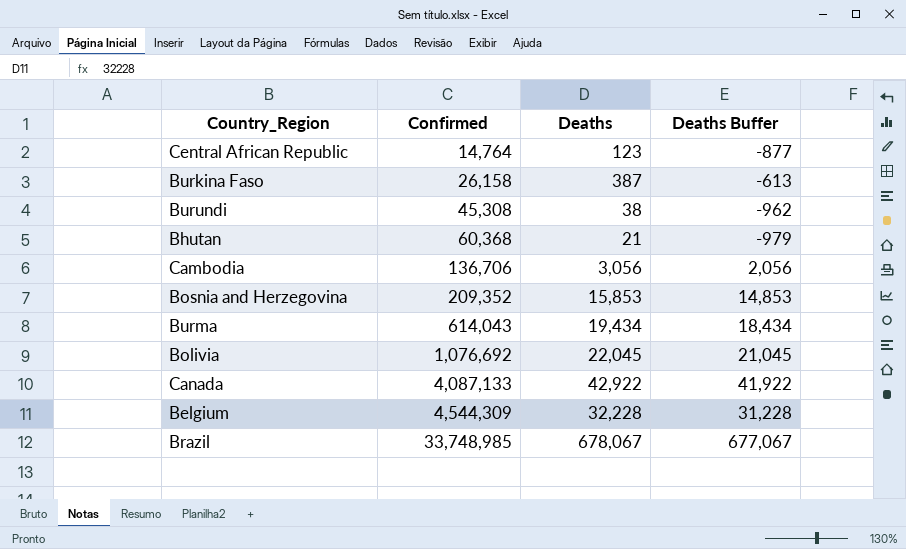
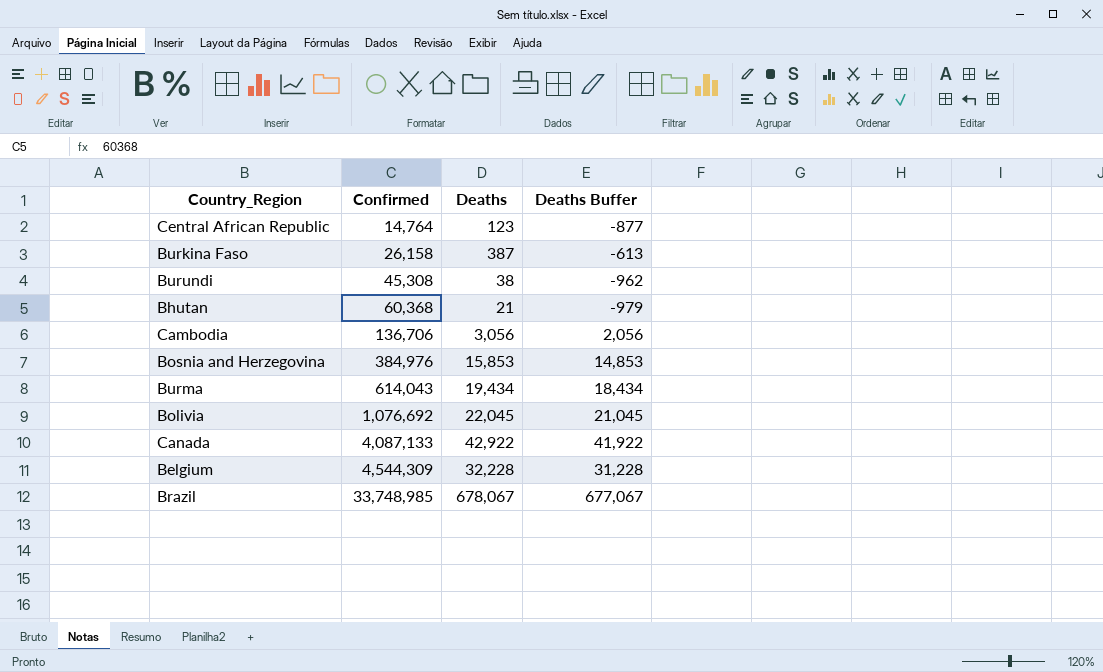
Bosnia and Herzegovina | Confirmed: 209,352 -> 384,976

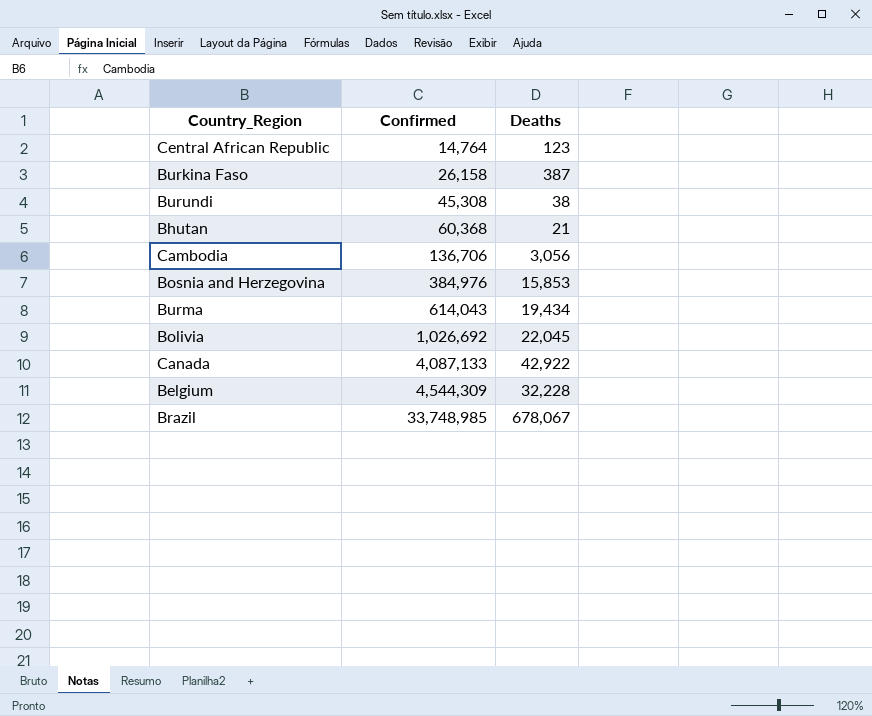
column Deaths Buffer | formula: [Deaths] - 1000 -> none
Bolivia | Confirmed: 1,076,692 -> 1,026,692

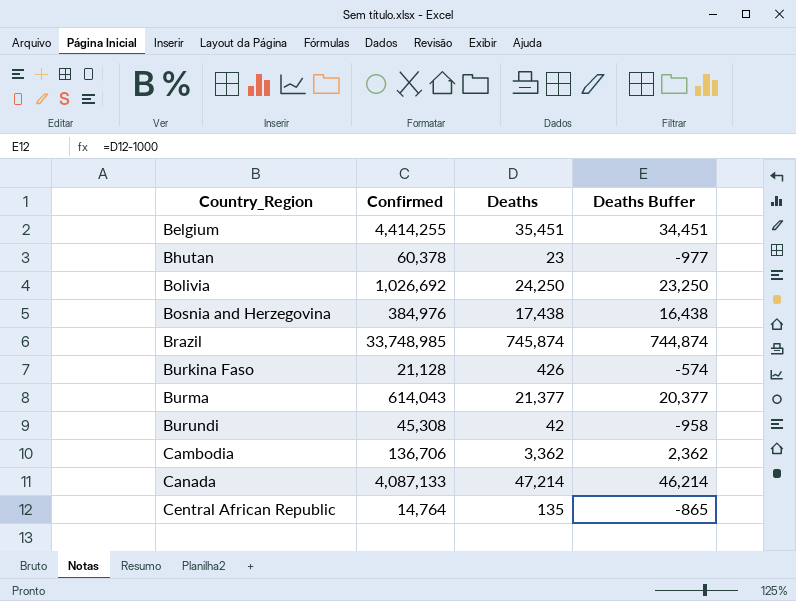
row order: Confirmed ascending -> Country_Region ascending
column Deaths Buffer | formula: none -> [Deaths] - 1000
Belgium | Confirmed: 4,544,309 -> 4,414,255
Belgium | Deaths: 32,228 -> 35,451
Bhutan | Confirmed: 60,368 -> 60,378
Bhutan | Deaths: 21 -> 23
Bolivia | Deaths: 22,045 -> 24,250
Bosnia and Herzegovina | Deaths: 15,853 -> 17,438
Brazil | Deaths: 678,067 -> 745,874
Burkina Faso | Confirmed: 26,158 -> 21,128
Burkina Faso | Deaths: 387 -> 426
Burma | Deaths: 19,434 -> 21,377
Burundi | Deaths: 38 -> 42
Cambodia | Deaths: 3,056 -> 3,362
Canada | Deaths: 42,922 -> 47,214
Central African Republic | Deaths: 123 -> 135

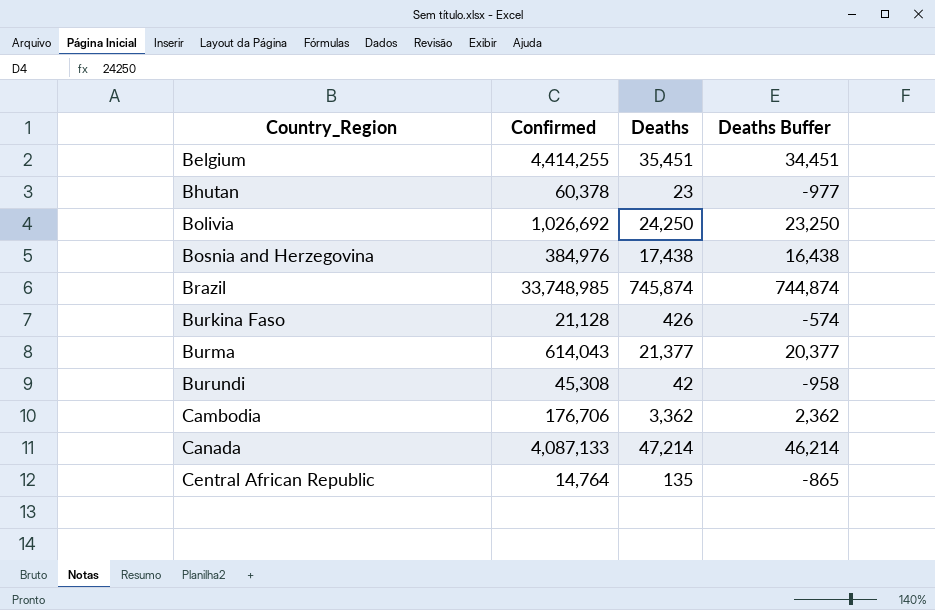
Cambodia | Confirmed: 136,706 -> 176,706

